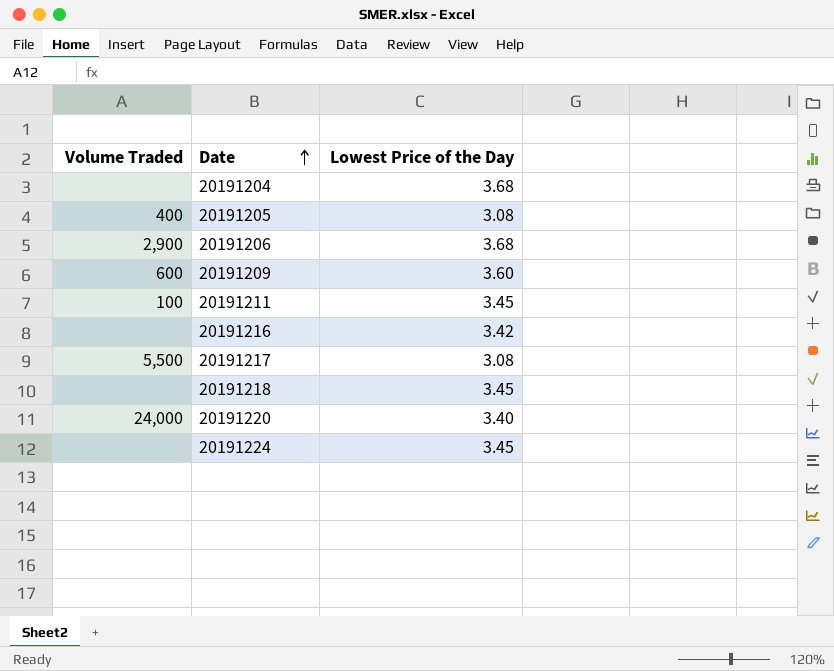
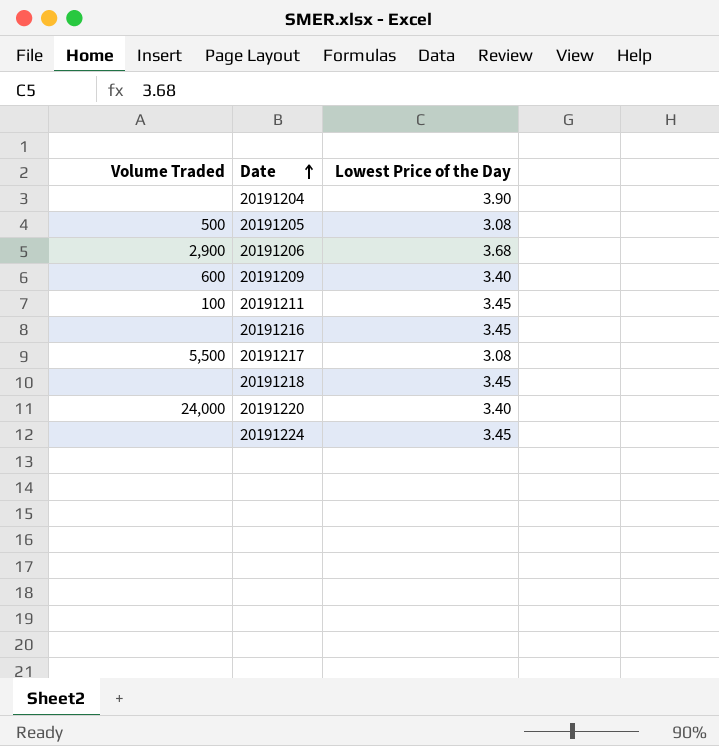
20191204 | Lowest Price of the Day: 3.68 -> 3.90
20191205 | Volume Traded: 400 -> 500
20191209 | Lowest Price of the Day: 3.60 -> 3.40
20191216 | Lowest Price of the Day: 3.42 -> 3.45

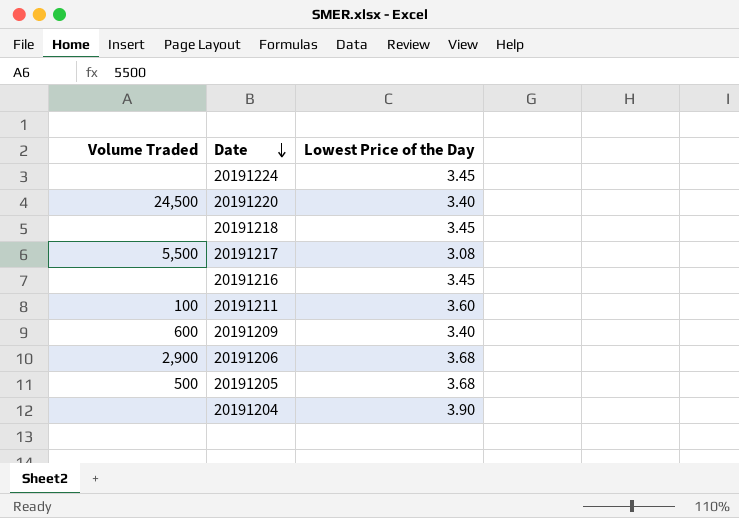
row order: Date ascending -> Date descending
20191220 | Volume Traded: 24,000 -> 24,500
20191211 | Lowest Price of the Day: 3.45 -> 3.60
20191205 | Lowest Price of the Day: 3.08 -> 3.68

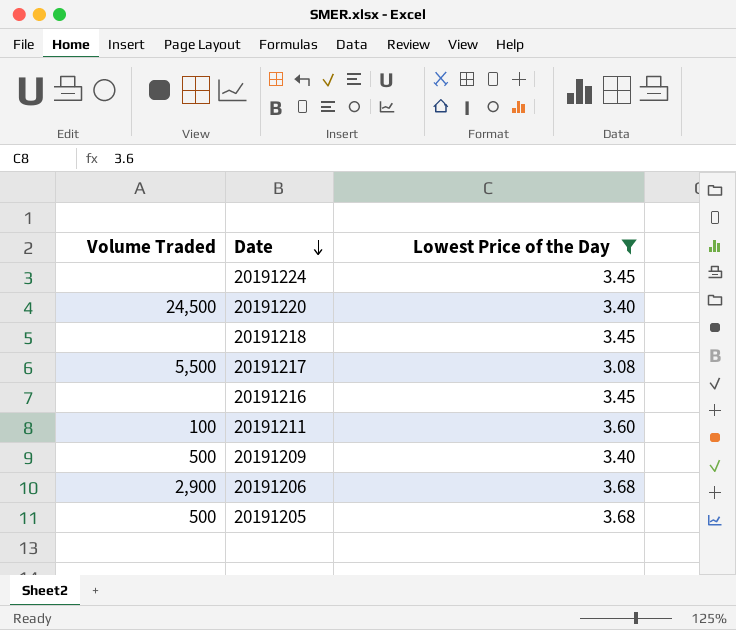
filter: none -> Lowest Price of the Day != 3.90
20191209 | Volume Traded: 600 -> 500

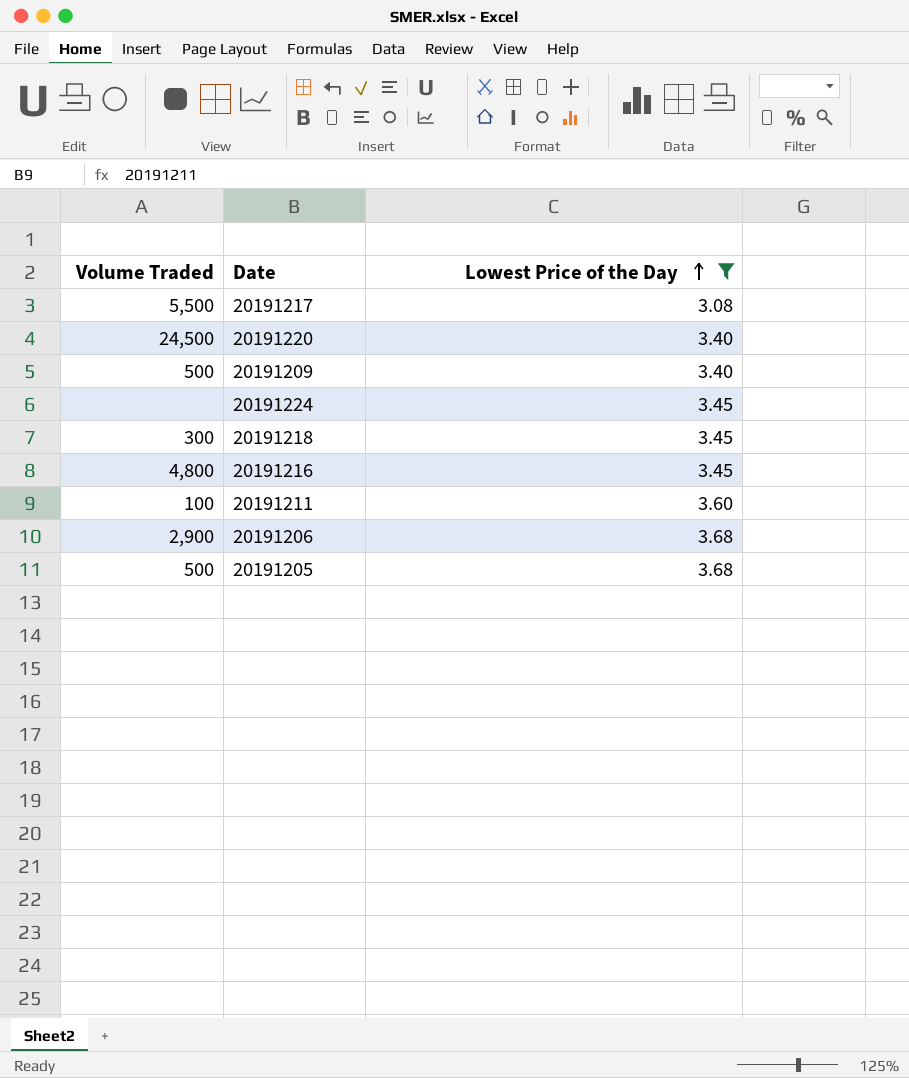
row order: Date descending -> Lowest Price of the Day ascending
20191218 | Volume Traded: none -> 300
20191216 | Volume Traded: none -> 4,800

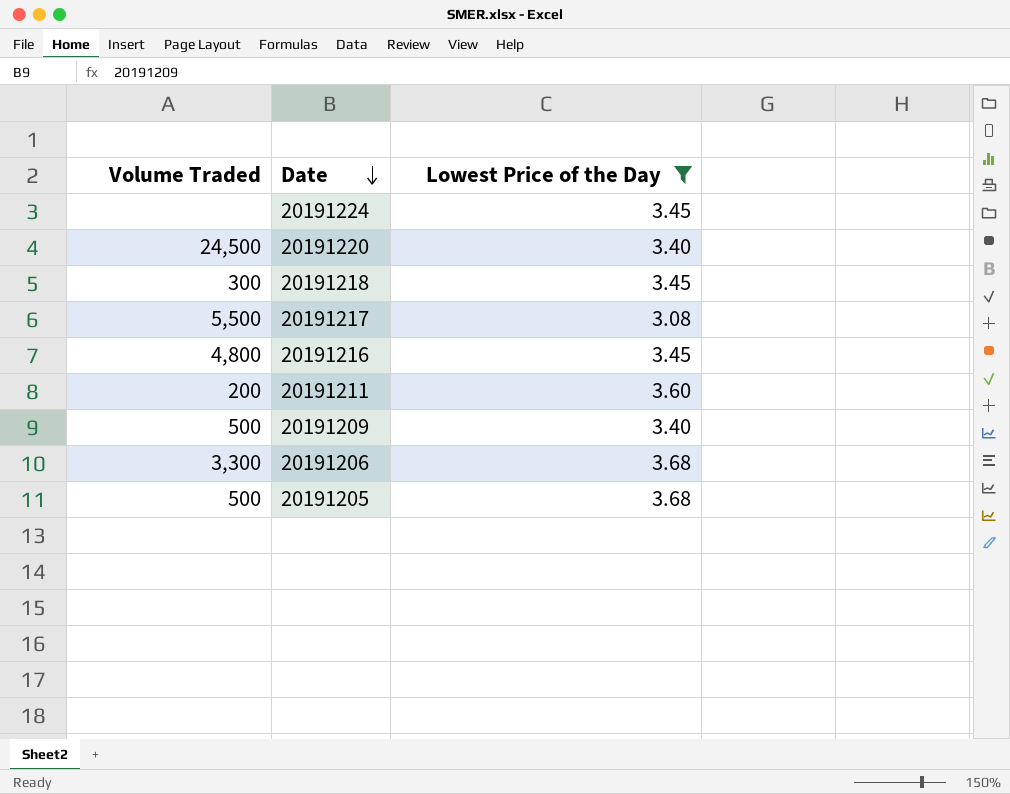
row order: Lowest Price of the Day ascending -> Date descending
20191211 | Volume Traded: 100 -> 200
20191206 | Volume Traded: 2,900 -> 3,300

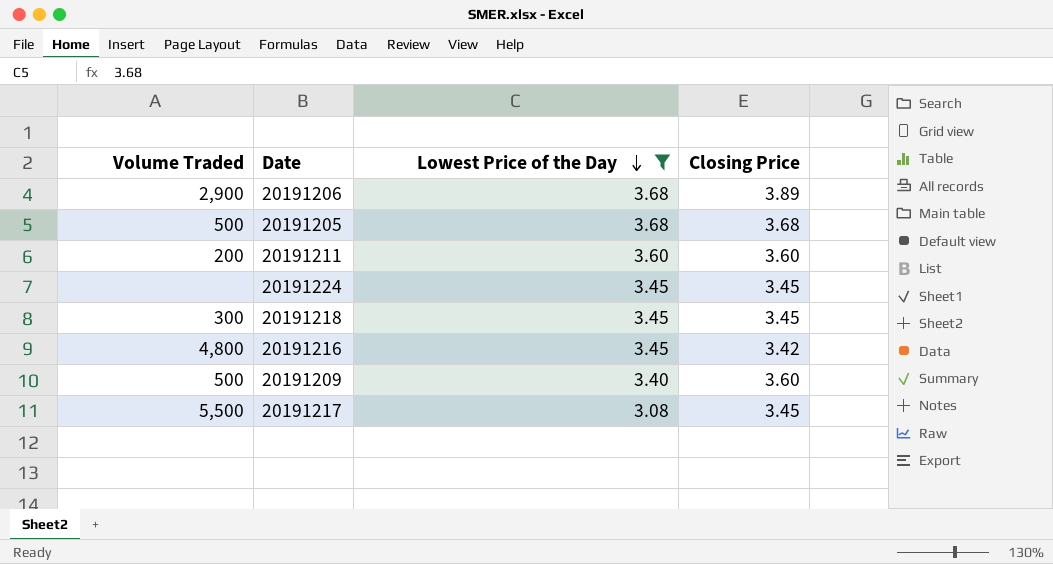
row order: Date descending -> Lowest Price of the Day descending
column Closing Price | position: none -> 4
row 20191220: 24,500 | 3.40 -> none
20191206 | Volume Traded: 3,300 -> 2,900

